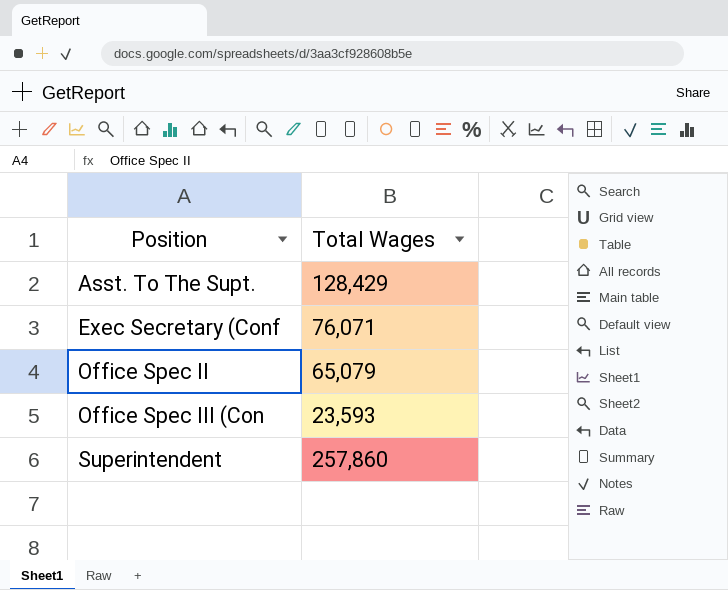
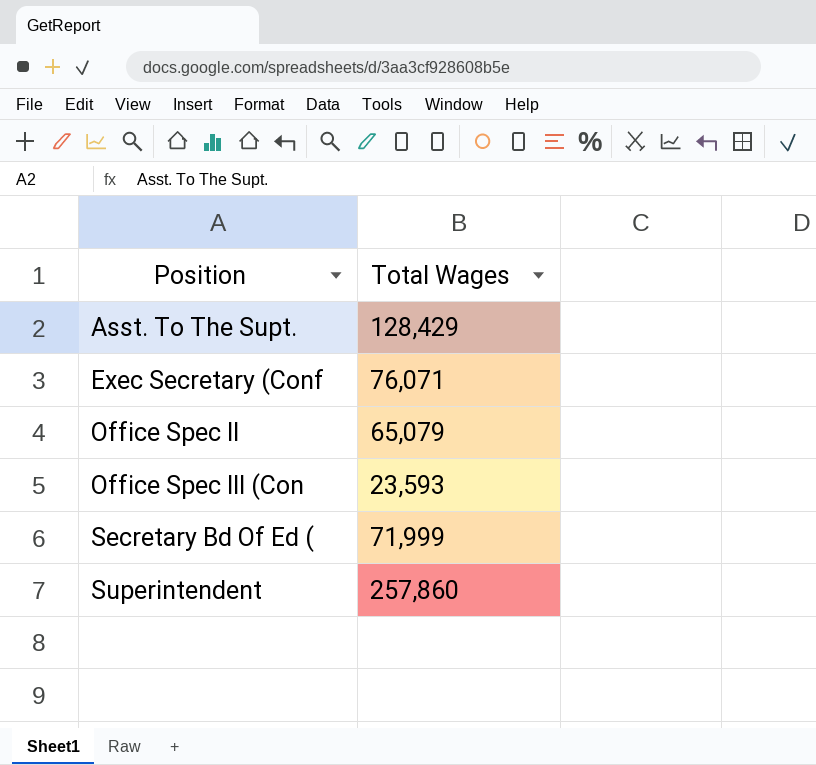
row Secretary Bd Of Ed (: none -> 71,999

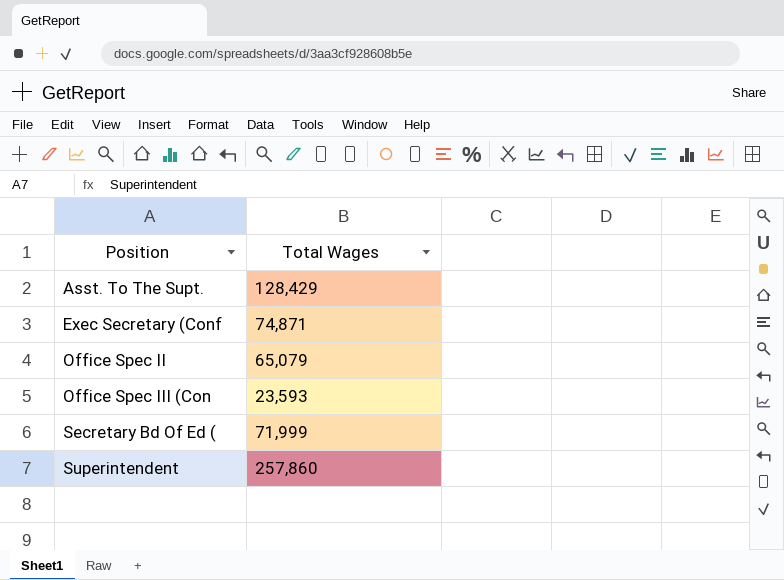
Exec Secretary (Conf | Total Wages: 76,071 -> 74,871

